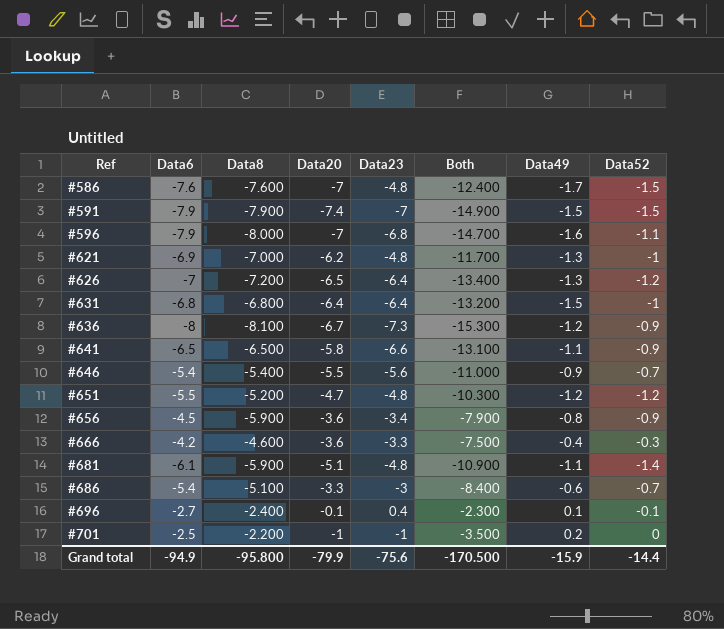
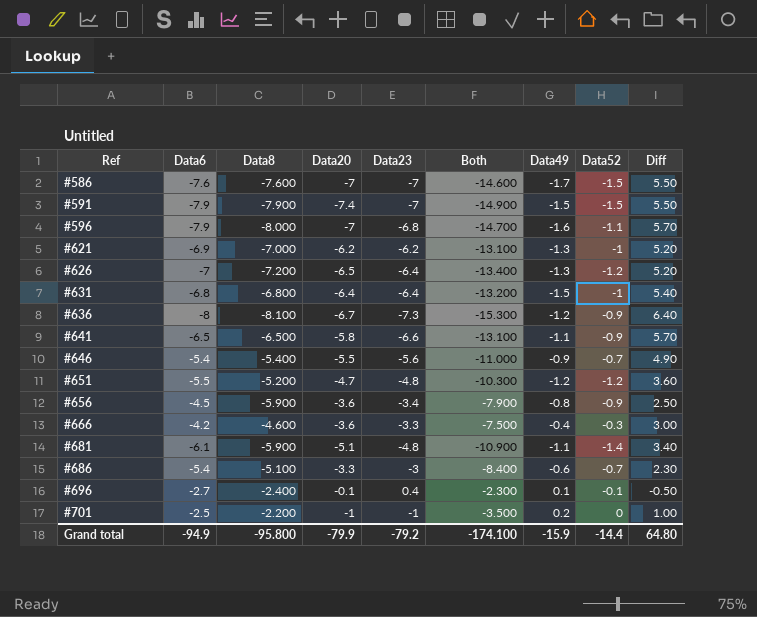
column Diff | formula: none -> [Data52] - [Data23]
#586 | Data23: -4.8 -> -7
#586 | Both: -12.400 -> -14.600
#621 | Data23: -4.8 -> -6.2
#621 | Both: -11.700 -> -13.100
Grand total | Data23: -75.6 -> -79.2
Grand total | Both: -170.500 -> -174.100

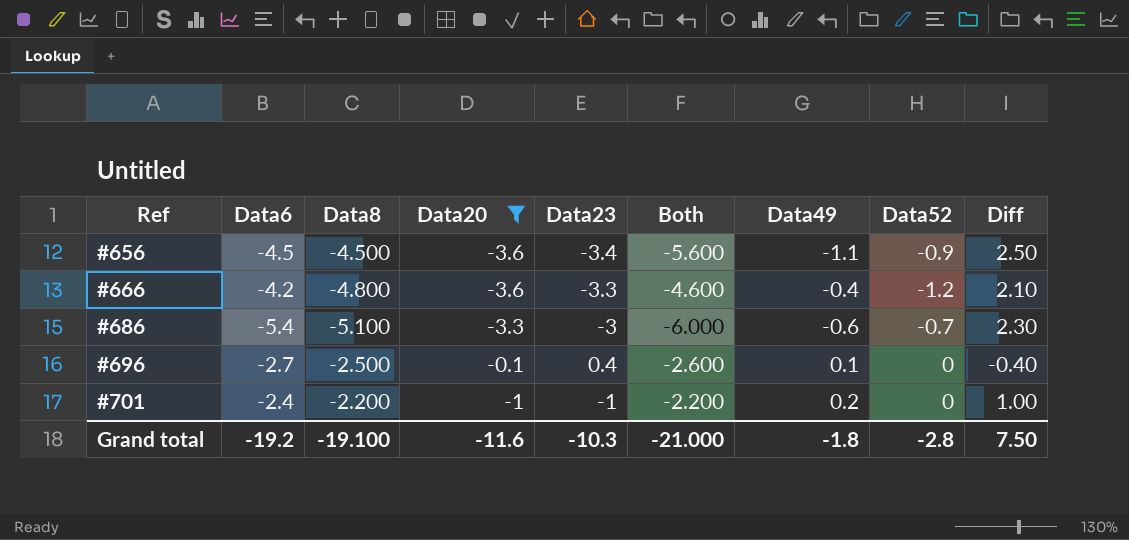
filter: none -> Data20 >= -3.6
column Both | formula: [Data6] + [Data23] -> [Data6] + [Data49]
#656 | Data8: -5.900 -> -4.500
#656 | Data49: -0.8 -> -1.1
#666 | Data8: -4.600 -> -4.800
#666 | Data52: -0.3 -> -1.2
#666 | Diff: 3.00 -> 2.10
#696 | Data8: -2.400 -> -2.500
#696 | Data52: -0.1 -> 0
#696 | Diff: -0.50 -> -0.40
#701 | Data6: -2.5 -> -2.4
Grand total | Data6: -94.9 -> -19.2
Grand total | Data8: -95.800 -> -19.100
Grand total | Data20: -79.9 -> -11.6
Grand total | Data23: -79.2 -> -10.3
Grand total | Both: -174.100 -> -21.000
Grand total | Data49: -15.9 -> -1.8
Grand total | Data52: -14.4 -> -2.8
Grand total | Diff: 64.80 -> 7.50

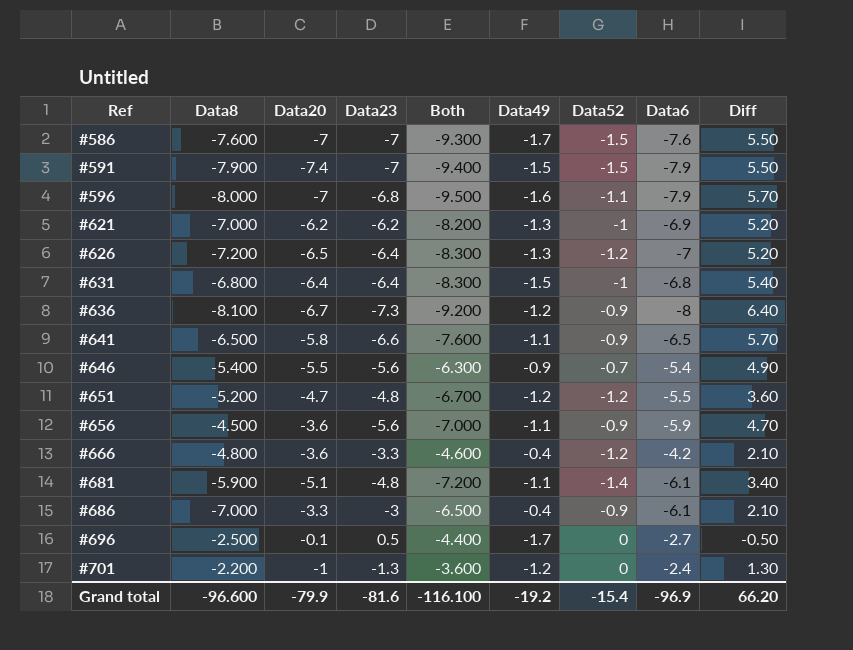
filter: Data20 >= -3.6 -> none
column Data6 | position: 2 -> 8
#656 | Data23: -3.4 -> -5.6
#656 | Both: -5.600 -> -7.000
#656 | Data6: -4.5 -> -5.9
#656 | Diff: 2.50 -> 4.70
#686 | Data8: -5.100 -> -7.000
#686 | Both: -6.000 -> -6.500
#686 | Data49: -0.6 -> -0.4
#686 | Data52: -0.7 -> -0.9
#686 | Data6: -5.4 -> -6.1
#686 | Diff: 2.30 -> 2.10
#696 | Data23: 0.4 -> 0.5
#696 | Both: -2.600 -> -4.400
#696 | Data49: 0.1 -> -1.7
#696 | Diff: -0.40 -> -0.50
#701 | Data23: -1 -> -1.3
#701 | Both: -2.200 -> -3.600
#701 | Data49: 0.2 -> -1.2
#701 | Diff: 1.00 -> 1.30
Grand total | Data8: -19.100 -> -96.600
Grand total | Data20: -11.6 -> -79.9
Grand total | Data23: -10.3 -> -81.6
Grand total | Both: -21.000 -> -116.100
Grand total | Data49: -1.8 -> -19.2
Grand total | Data52: -2.8 -> -15.4
Grand total | Data6: -19.2 -> -96.9
Grand total | Diff: 7.50 -> 66.20

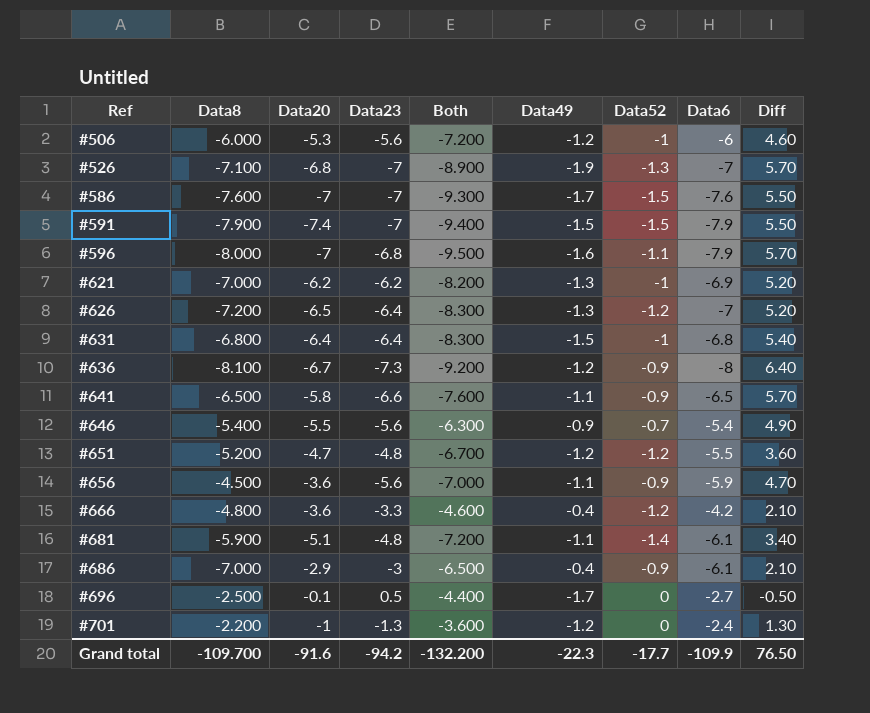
row #506: none -> -6.000 | -5.3 | -5.6 | -7.200 | -1.2 | -1 | -6 | 4.60
row #526: none -> -7.100 | -6.8 | -7 | -8.900 | -1.9 | -1.3 | -7 | 5.70
#686 | Data20: -3.3 -> -2.9
Grand total | Data8: -96.600 -> -109.700
Grand total | Data20: -79.9 -> -91.6
Grand total | Data23: -81.6 -> -94.2
Grand total | Both: -116.100 -> -132.200
Grand total | Data49: -19.2 -> -22.3
Grand total | Data52: -15.4 -> -17.7
Grand total | Data6: -96.9 -> -109.9
Grand total | Diff: 66.20 -> 76.50

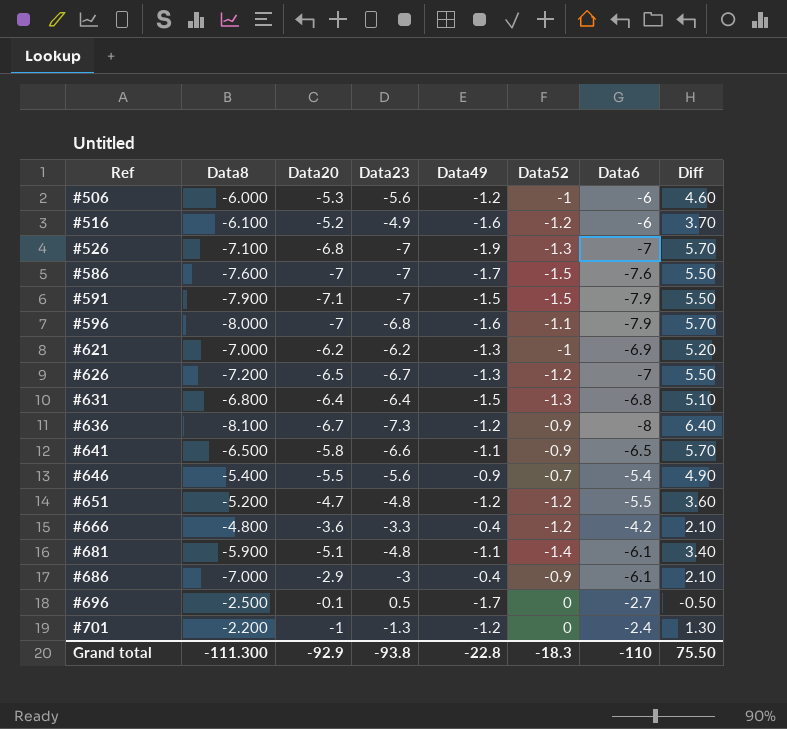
column Both | formula: [Data49] + [Data6] -> none
row #656: -4.500 | -3.6 | -5.6 | -7.000 | -1.1 | -0.9 | -5.9 | 4.70 -> none
row #516: none -> -6.100 | -5.2 | -4.9 | -1.6 | -1.2 | -6 | 3.70
#591 | Data20: -7.4 -> -7.1
#626 | Data23: -6.4 -> -6.7
#626 | Diff: 5.20 -> 5.50
#631 | Data52: -1 -> -1.3
#631 | Diff: 5.40 -> 5.10
Grand total | Data8: -109.700 -> -111.300
Grand total | Data20: -91.6 -> -92.9
Grand total | Data23: -94.2 -> -93.8
Grand total | Data49: -22.3 -> -22.8
Grand total | Data52: -17.7 -> -18.3
Grand total | Data6: -109.9 -> -110
Grand total | Diff: 76.50 -> 75.50

